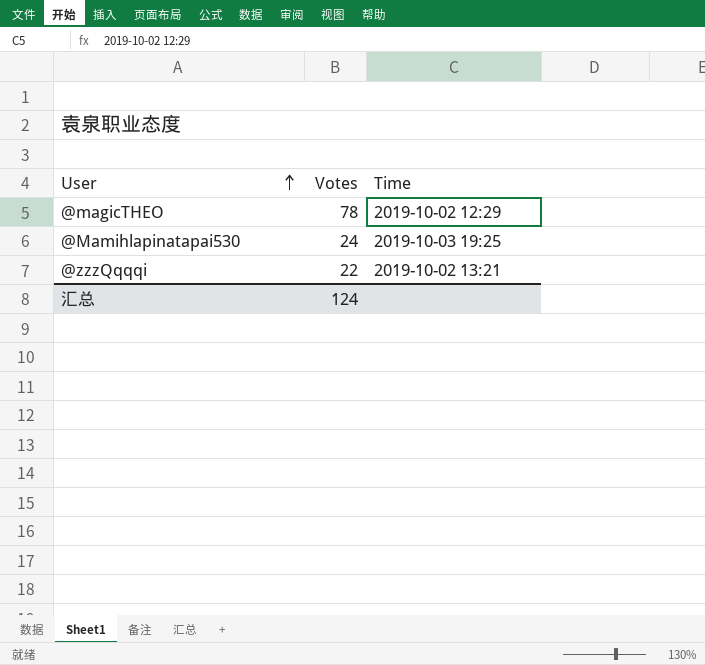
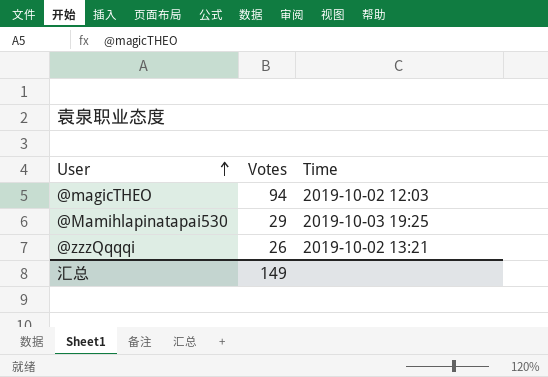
@magicTHEO | Votes: 78 -> 94
@magicTHEO | Time: 2019-10-02 12:29 -> 2019-10-02 12:03
@Mamihlapinatapai530 | Votes: 24 -> 29
@zzzQqqqi | Votes: 22 -> 26
汇总 | Votes: 124 -> 149

